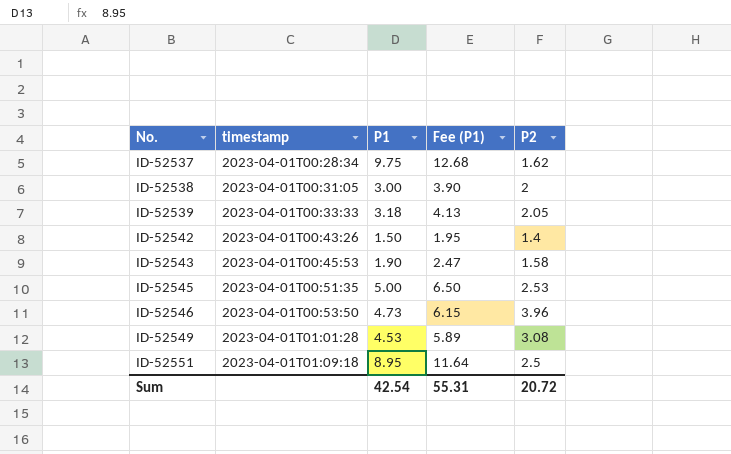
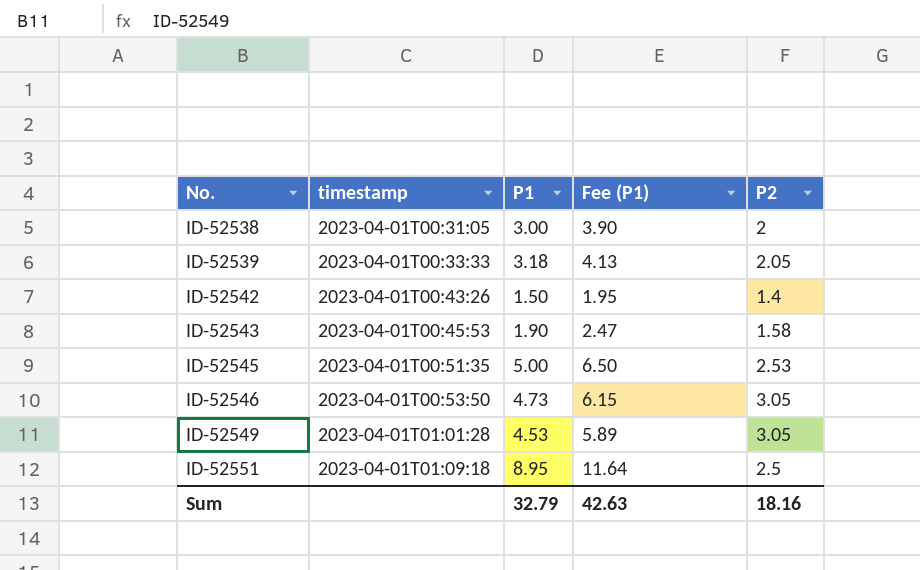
row ID-52537: 2023-04-01T00:28:34 | 9.75 | 12.68 | 1.62 -> none
ID-52546 | P2: 3.96 -> 3.05
ID-52549 | P2: 3.08 -> 3.05
Sum | P1: 42.54 -> 32.79
Sum | Fee (P1): 55.31 -> 42.63
Sum | P2: 20.72 -> 18.16

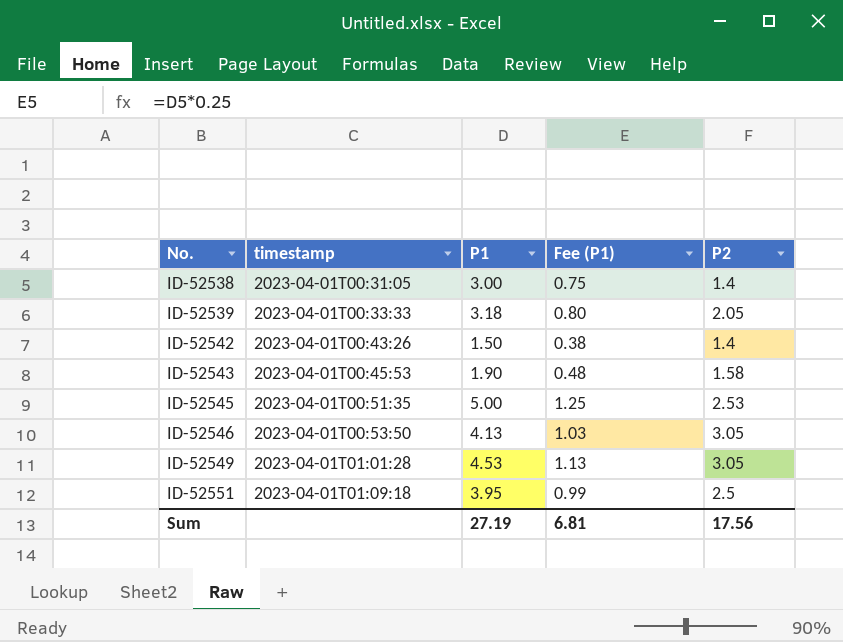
column Fee (P1) | formula: [P1] * 1.3 -> [P1] * 0.25
ID-52538 | P2: 2 -> 1.4
ID-52546 | P1: 4.73 -> 4.13
ID-52551 | P1: 8.95 -> 3.95
Sum | P1: 32.79 -> 27.19
Sum | Fee (P1): 42.63 -> 6.81
Sum | P2: 18.16 -> 17.56

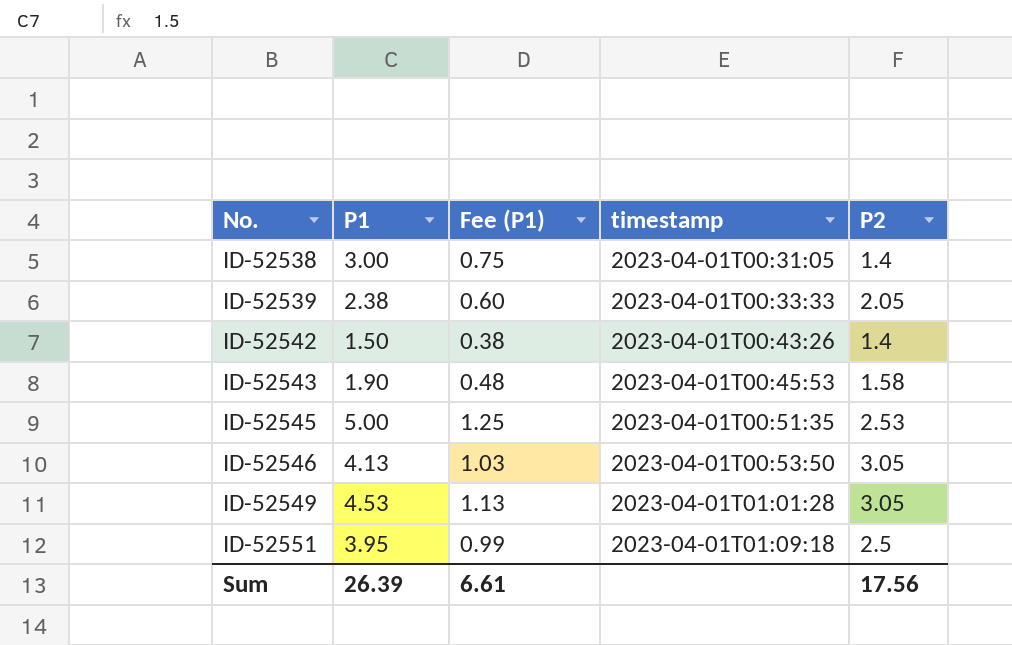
column timestamp | position: 2 -> 4
ID-52539 | P1: 3.18 -> 2.38
ID-52539 | Fee (P1): 0.80 -> 0.60
Sum | P1: 27.19 -> 26.39
Sum | Fee (P1): 6.81 -> 6.61

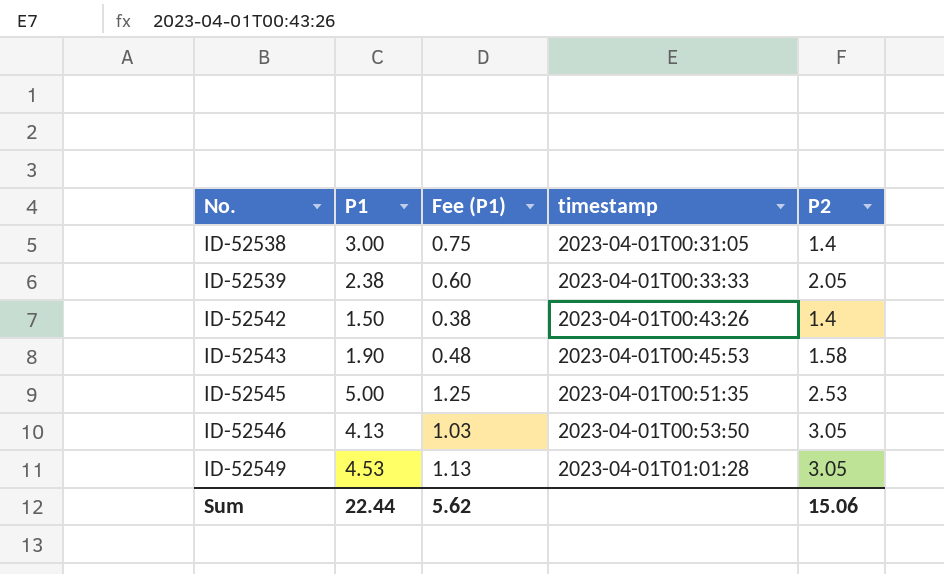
row ID-52551: 3.95 | 0.99 | 2023-04-01T01:09:18 | 2.5 -> none
Sum | P1: 26.39 -> 22.44
Sum | Fee (P1): 6.61 -> 5.62
Sum | P2: 17.56 -> 15.06

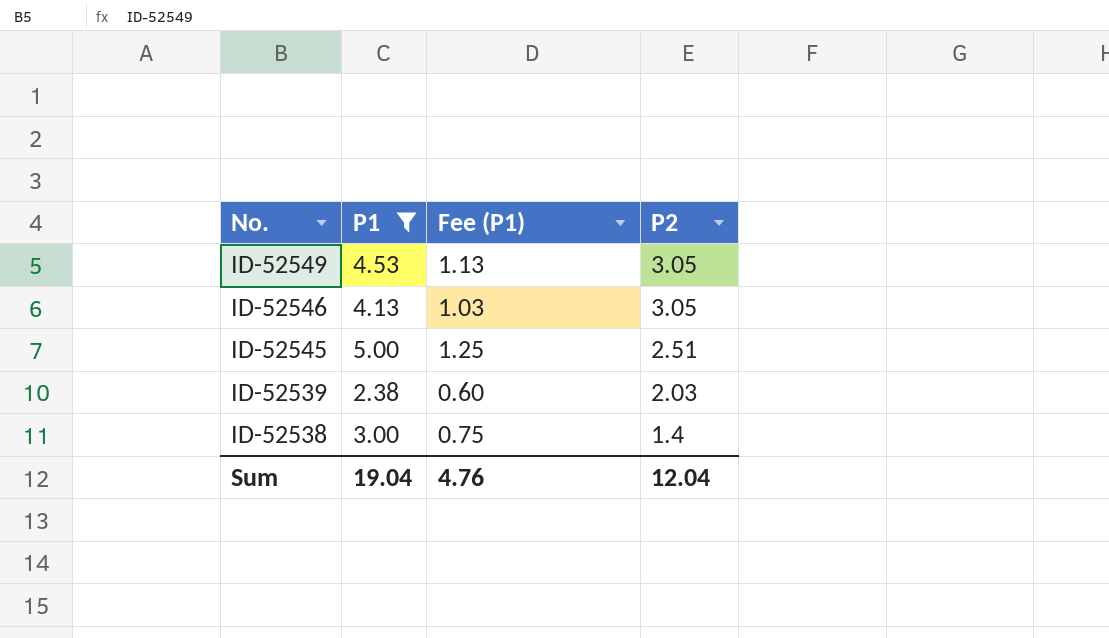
filter: none -> P1 >= 2.38
row order: No. ascending -> No. descending
column timestamp | position: 4 -> none
ID-52545 | P2: 2.53 -> 2.51
ID-52539 | P2: 2.05 -> 2.03
Sum | P1: 22.44 -> 19.04
Sum | Fee (P1): 5.62 -> 4.76
Sum | P2: 15.06 -> 12.04

